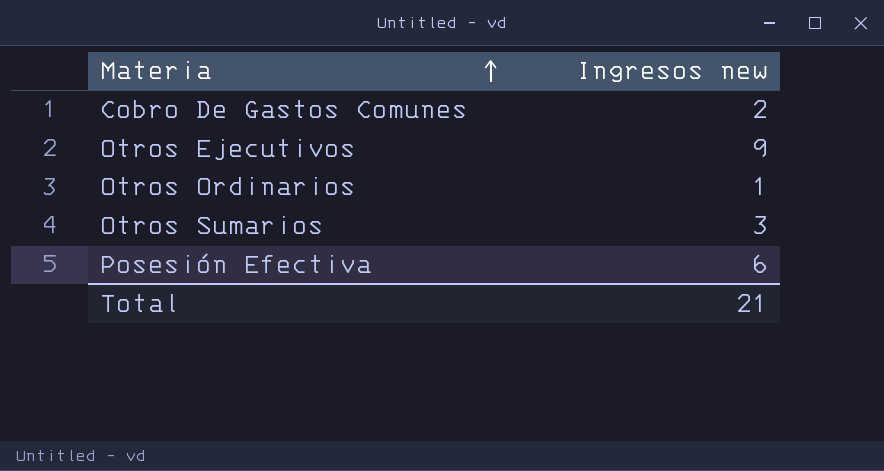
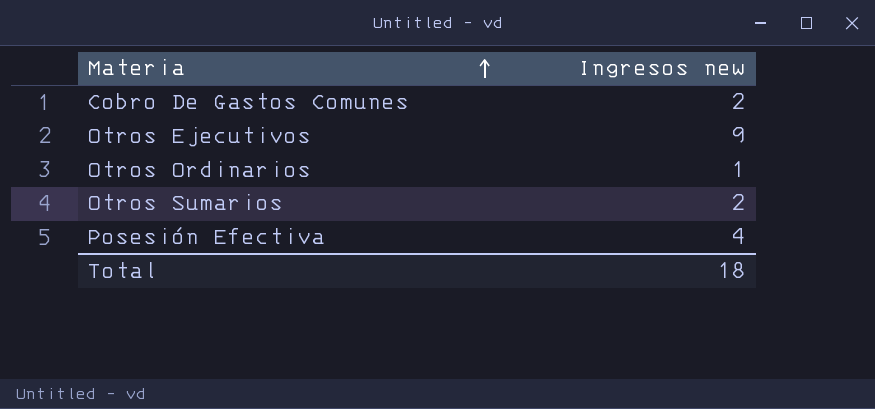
Otros Sumarios | Ingresos new: 3 -> 2
Posesión Efectiva | Ingresos new: 6 -> 4
Total | Ingresos new: 21 -> 18

